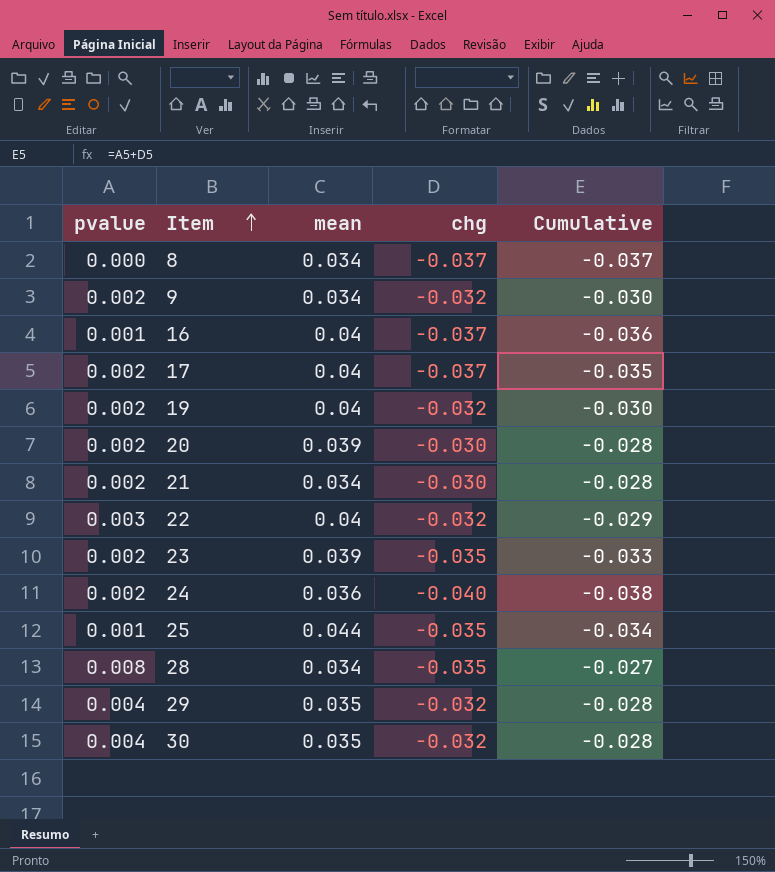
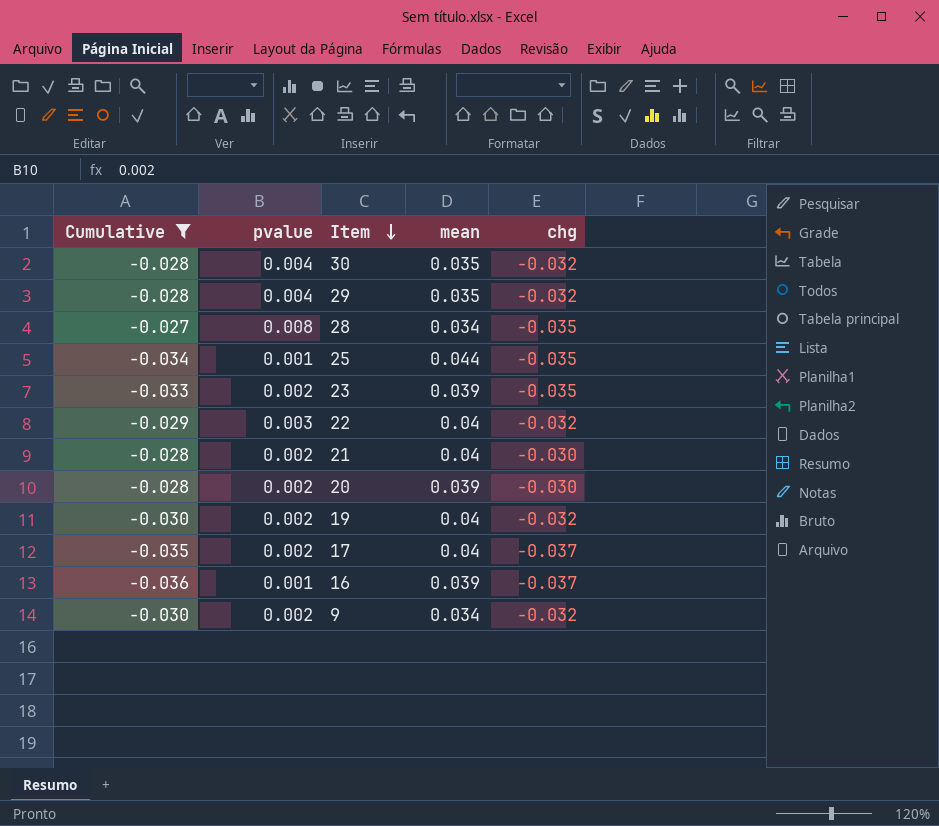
filter: none -> Cumulative >= -0.036
row order: Item ascending -> Item descending
column Cumulative | position: 5 -> 1
21 | mean: 0.034 -> 0.04
16 | mean: 0.04 -> 0.039

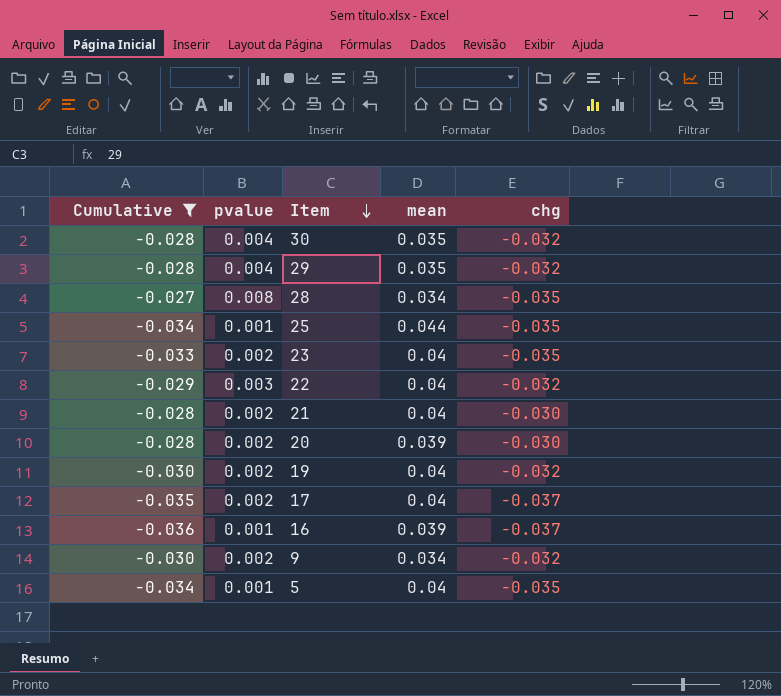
23 | mean: 0.039 -> 0.04
row 5: none -> -0.034 | 0.001 | 0.04 | -0.035

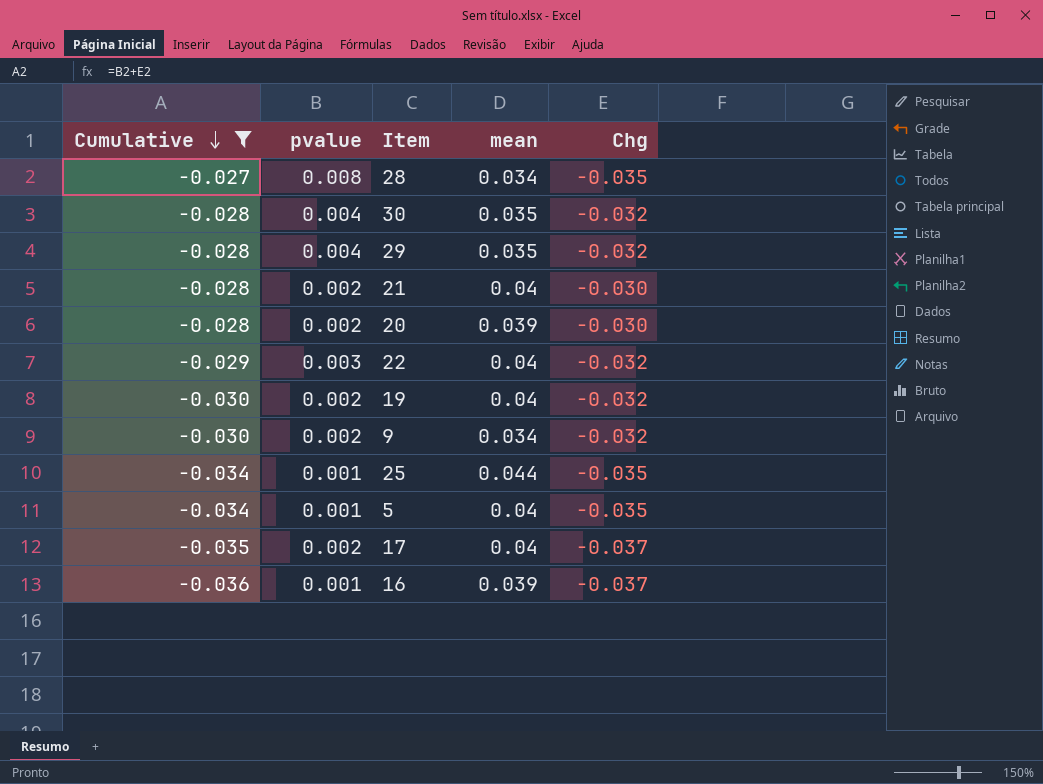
row order: Item descending -> Cumulative descending
column name: chg -> Chg
row 23: -0.033 | 0.002 | 0.04 | -0.035 -> none

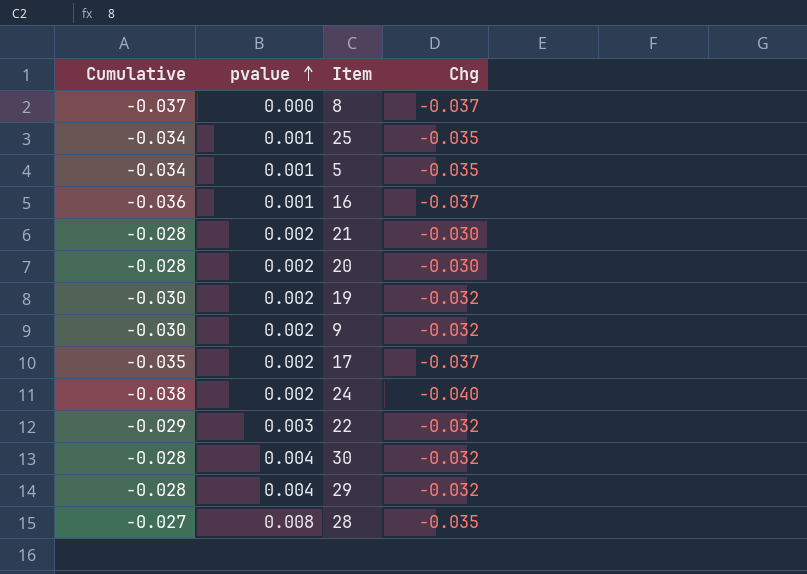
filter: Cumulative >= -0.036 -> none
row order: Cumulative descending -> pvalue ascending
column mean | position: 4 -> none

